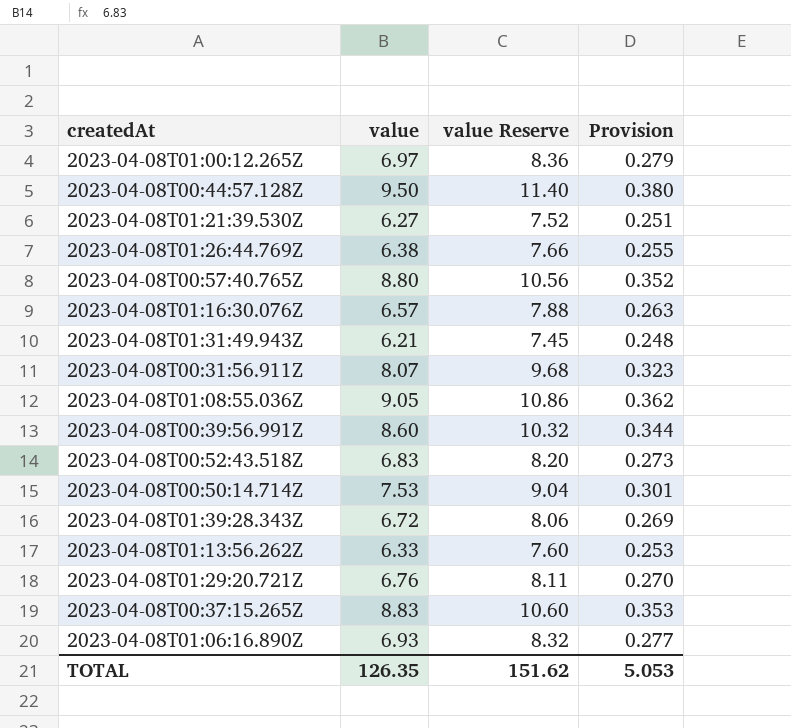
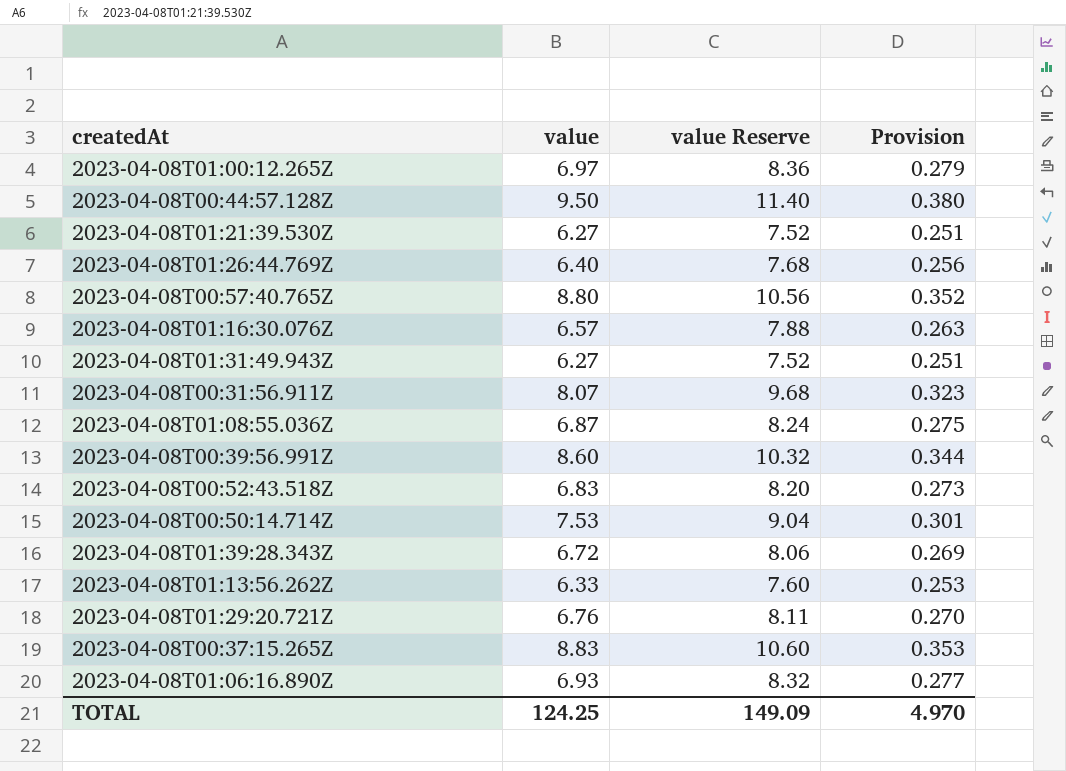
2023-04-08T01:26:44.769Z | value: 6.38 -> 6.40
2023-04-08T01:26:44.769Z | value Reserve: 7.66 -> 7.68
2023-04-08T01:26:44.769Z | Provision: 0.255 -> 0.256
2023-04-08T01:31:49.943Z | value: 6.21 -> 6.27
2023-04-08T01:31:49.943Z | value Reserve: 7.45 -> 7.52
2023-04-08T01:31:49.943Z | Provision: 0.248 -> 0.251
2023-04-08T01:08:55.036Z | value: 9.05 -> 6.87
2023-04-08T01:08:55.036Z | value Reserve: 10.86 -> 8.24
2023-04-08T01:08:55.036Z | Provision: 0.362 -> 0.275
TOTAL | value: 126.35 -> 124.25
TOTAL | value Reserve: 151.62 -> 149.09
TOTAL | Provision: 5.053 -> 4.970

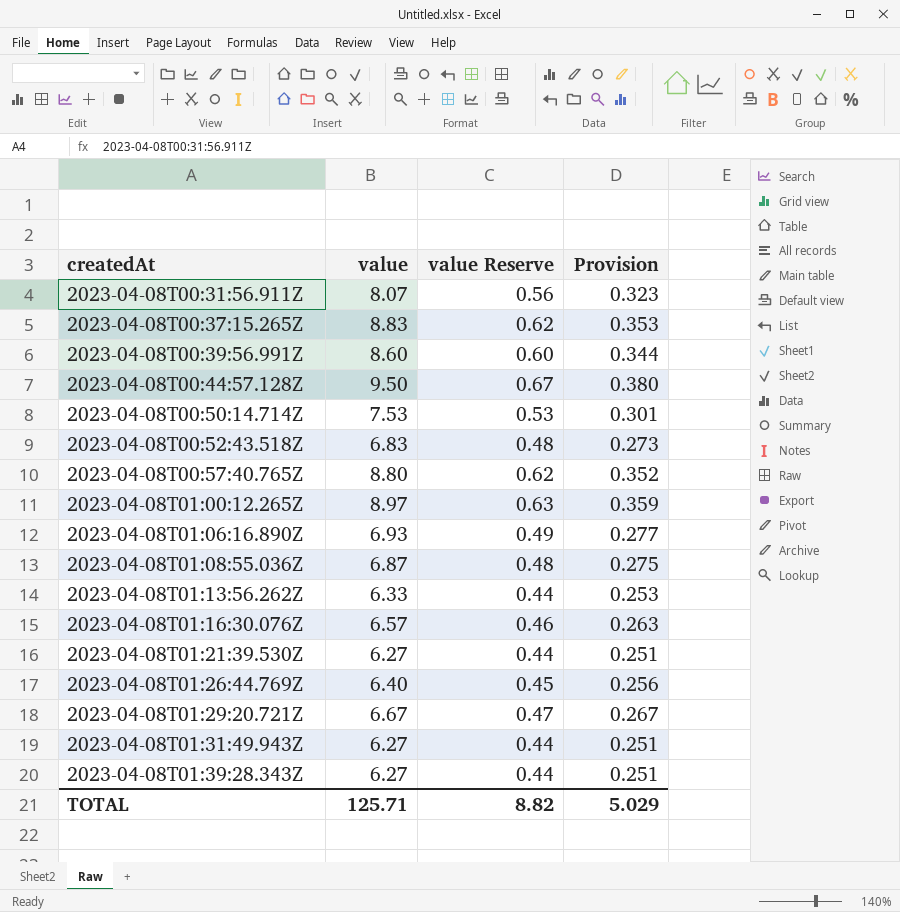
row order: none -> createdAt ascending
column value Reserve | formula: [value] * 1.2 -> [value] * 0.07
2023-04-08T01:00:12.265Z | value: 6.97 -> 8.97
2023-04-08T01:00:12.265Z | Provision: 0.279 -> 0.359
2023-04-08T01:29:20.721Z | value: 6.76 -> 6.67
2023-04-08T01:29:20.721Z | Provision: 0.270 -> 0.267
2023-04-08T01:39:28.343Z | value: 6.72 -> 6.27
2023-04-08T01:39:28.343Z | Provision: 0.269 -> 0.251
TOTAL | value: 124.25 -> 125.71
TOTAL | value Reserve: 149.09 -> 8.82
TOTAL | Provision: 4.970 -> 5.029

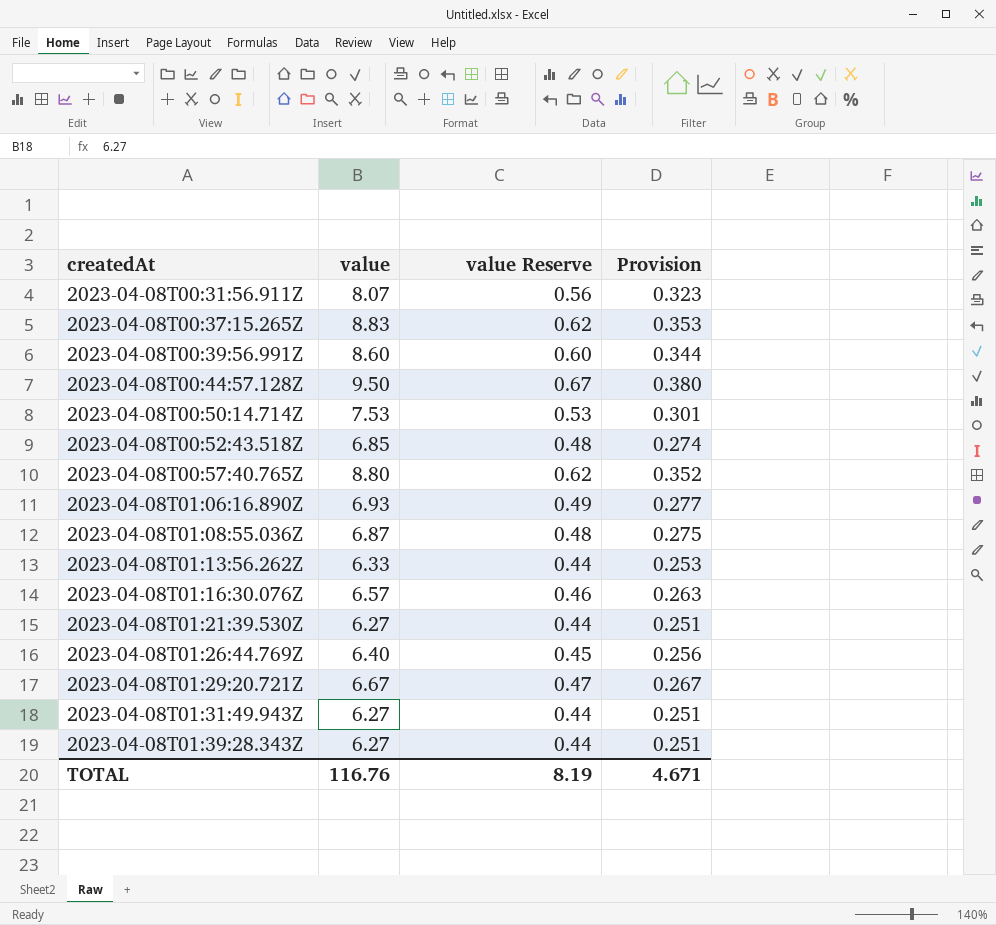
row 2023-04-08T01:00:12.265Z: 8.97 | 0.63 | 0.359 -> none
2023-04-08T00:52:43.518Z | value: 6.83 -> 6.85
2023-04-08T00:52:43.518Z | Provision: 0.273 -> 0.274
TOTAL | value: 125.71 -> 116.76
TOTAL | value Reserve: 8.82 -> 8.19
TOTAL | Provision: 5.029 -> 4.671

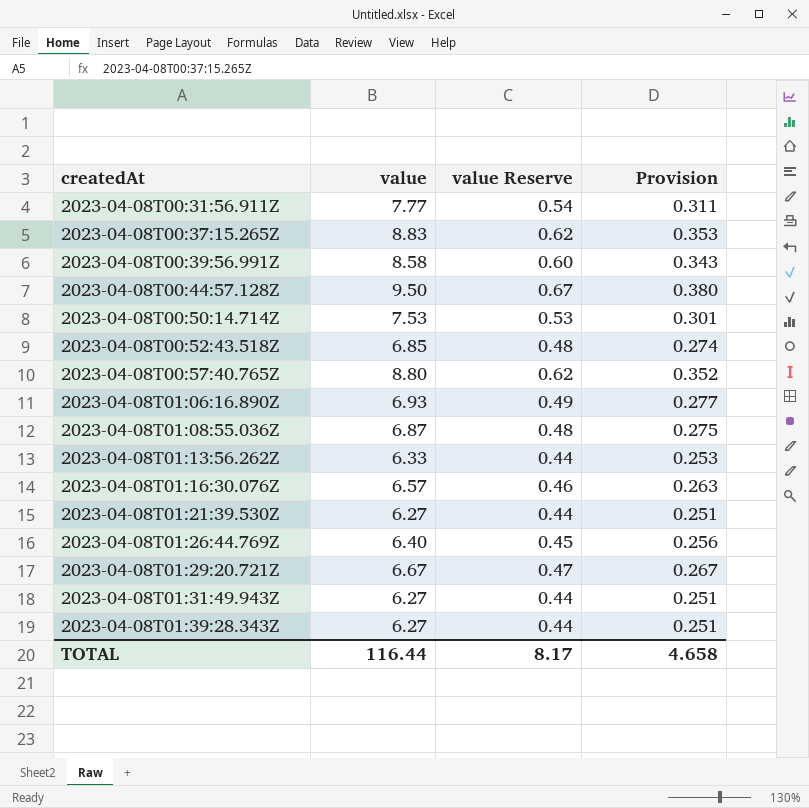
2023-04-08T00:31:56.911Z | value: 8.07 -> 7.77
2023-04-08T00:31:56.911Z | value Reserve: 0.56 -> 0.54
2023-04-08T00:31:56.911Z | Provision: 0.323 -> 0.311
2023-04-08T00:39:56.991Z | value: 8.60 -> 8.58
2023-04-08T00:39:56.991Z | Provision: 0.344 -> 0.343
TOTAL | value: 116.76 -> 116.44
TOTAL | value Reserve: 8.19 -> 8.17
TOTAL | Provision: 4.671 -> 4.658

